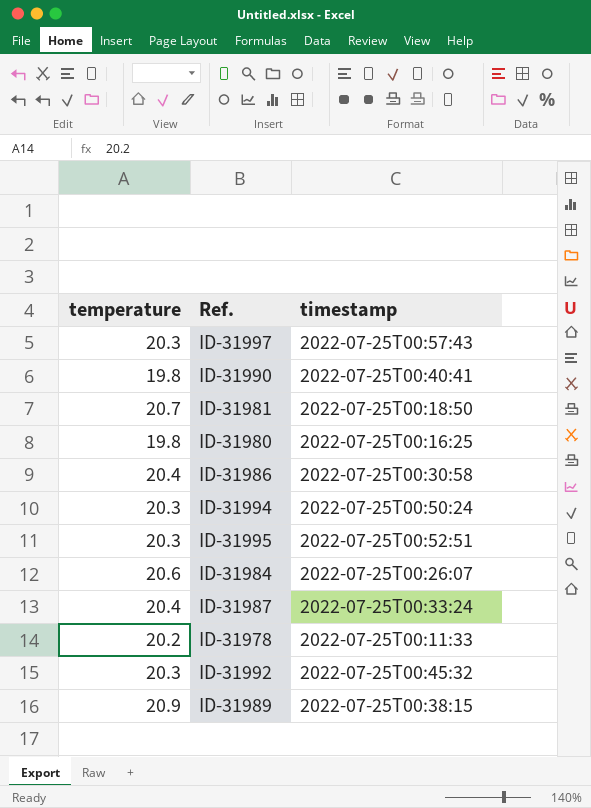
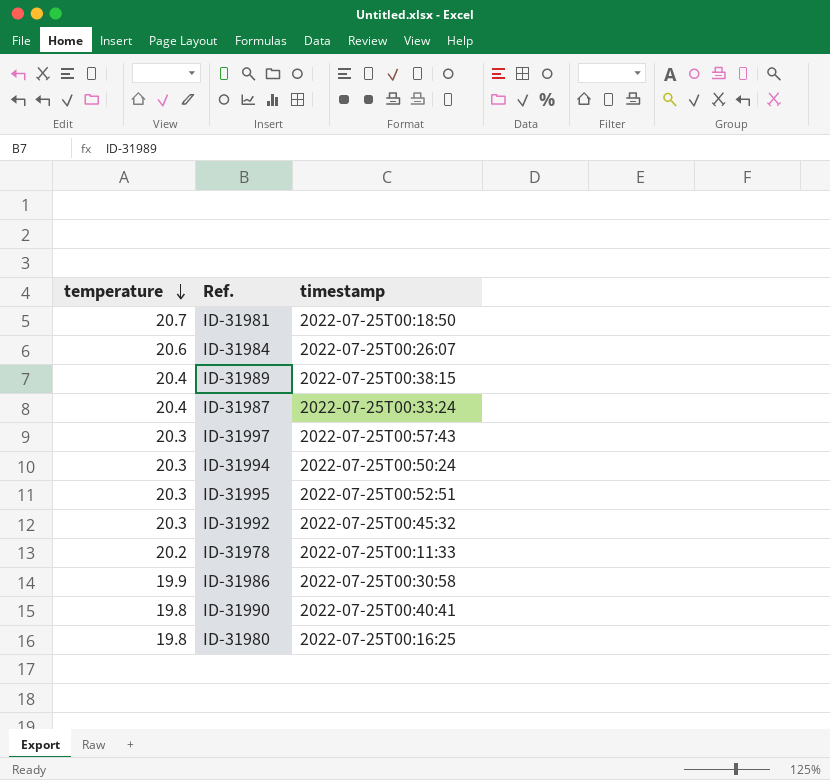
row order: none -> temperature descending
ID-31989 | temperature: 20.9 -> 20.4
ID-31986 | temperature: 20.4 -> 19.9

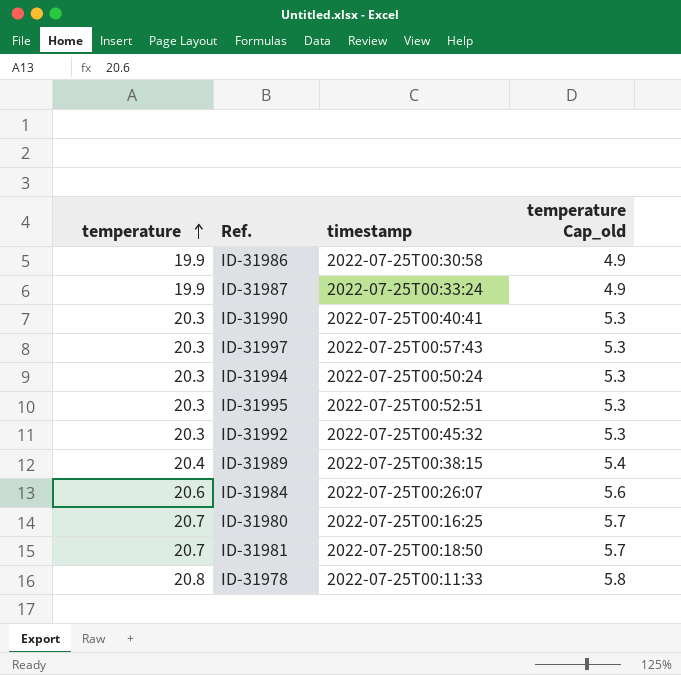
row order: temperature descending -> temperature ascending
column temperature Cap_old | formula: none -> [temperature] - 15
ID-31987 | temperature: 20.4 -> 19.9
ID-31990 | temperature: 19.8 -> 20.3
ID-31980 | temperature: 19.8 -> 20.7
ID-31978 | temperature: 20.2 -> 20.8

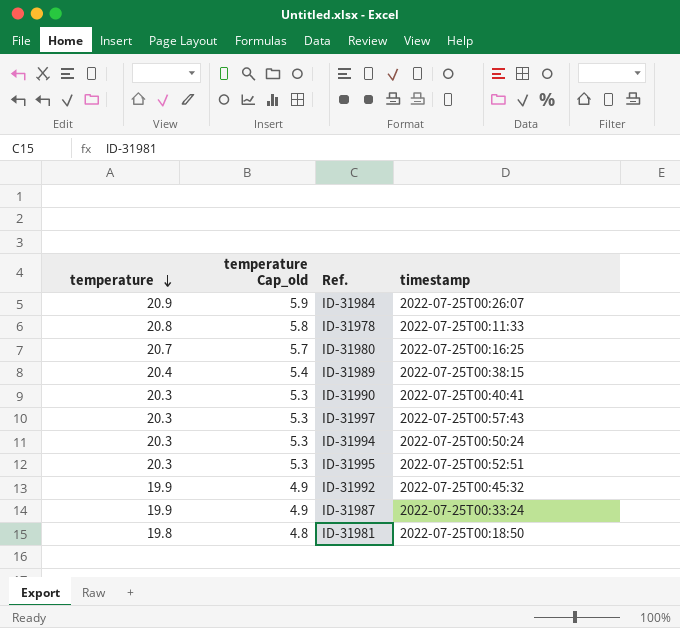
row order: temperature ascending -> temperature descending
column temperature Cap_old | position: 4 -> 2
row ID-31986: 19.9 | 2022-07-25T00:30:58 | 4.9 -> none
ID-31984 | temperature: 20.6 -> 20.9
ID-31984 | temperature Cap_old: 5.6 -> 5.9
ID-31992 | temperature: 20.3 -> 19.9
ID-31992 | temperature Cap_old: 5.3 -> 4.9
ID-31981 | temperature: 20.7 -> 19.8
ID-31981 | temperature Cap_old: 5.7 -> 4.8

